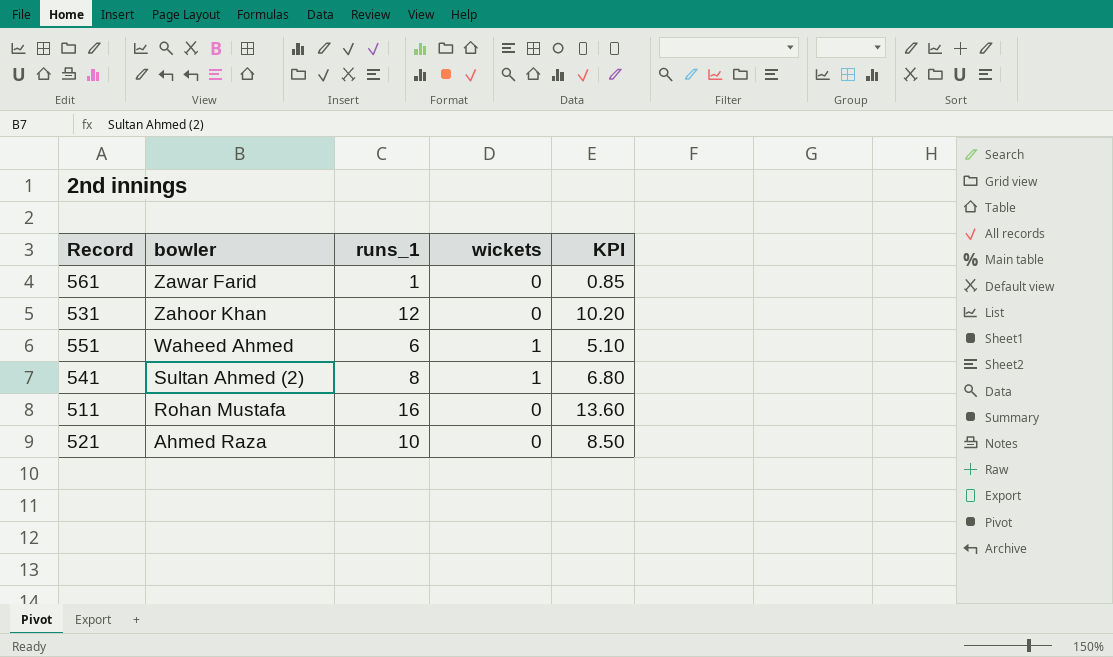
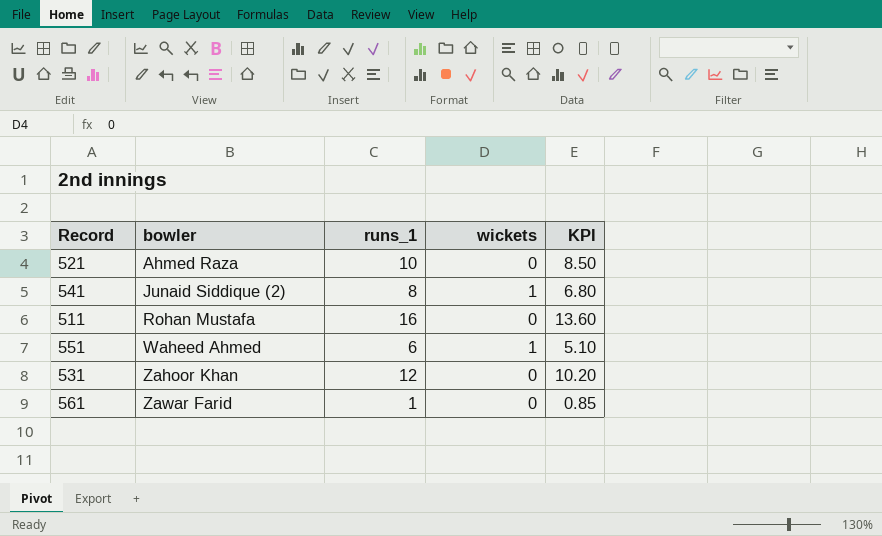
row order: bowler descending -> bowler ascending
541 | bowler: Sultan Ahmed (2) -> Junaid Siddique (2)

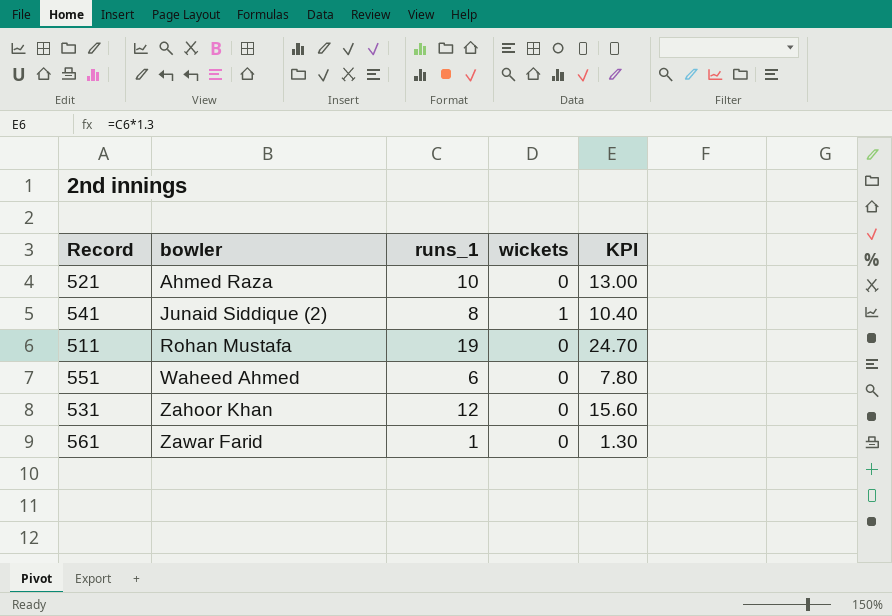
column KPI | formula: [runs_1] * 0.85 -> [runs_1] * 1.3
511 | runs_1: 16 -> 19
551 | wickets: 1 -> 0

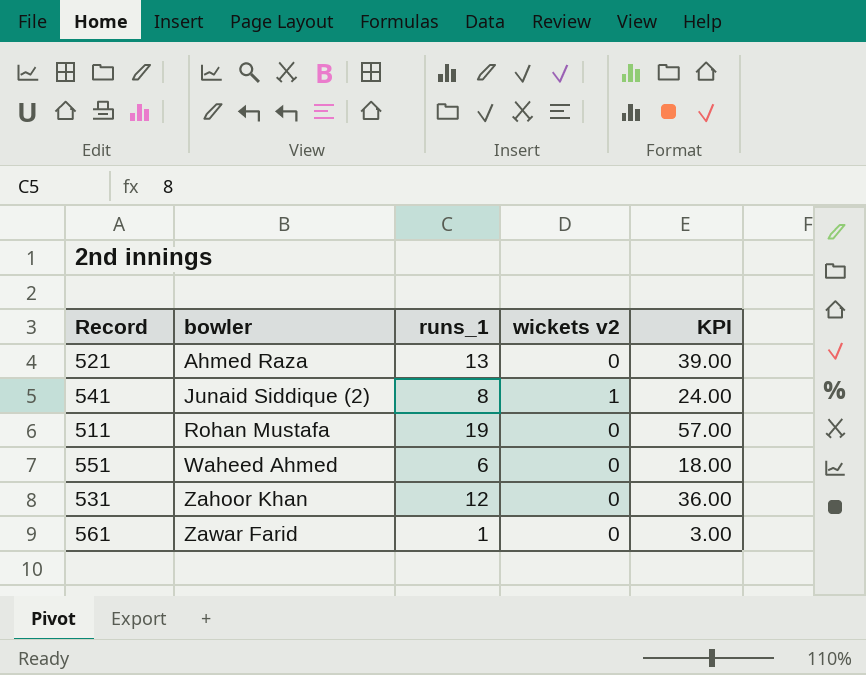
column name: wickets -> wickets v2
column KPI | formula: [runs_1] * 1.3 -> [runs_1] * 3
521 | runs_1: 10 -> 13

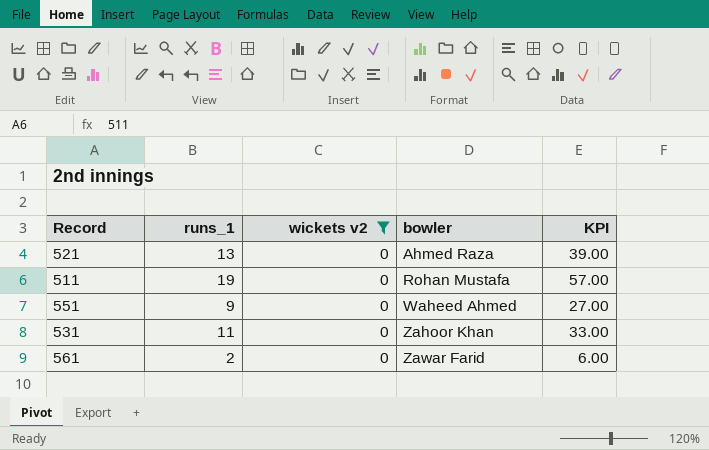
filter: none -> wickets v2 = 0
column bowler | position: 2 -> 4
551 | runs_1: 6 -> 9
551 | KPI: 18.00 -> 27.00
531 | runs_1: 12 -> 11
531 | KPI: 36.00 -> 33.00
561 | runs_1: 1 -> 2
561 | KPI: 3.00 -> 6.00

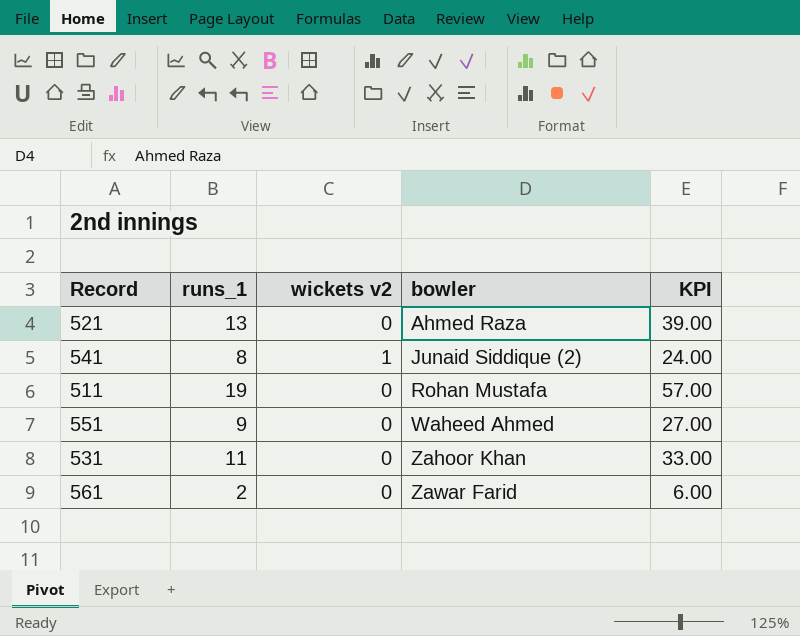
filter: wickets v2 = 0 -> none

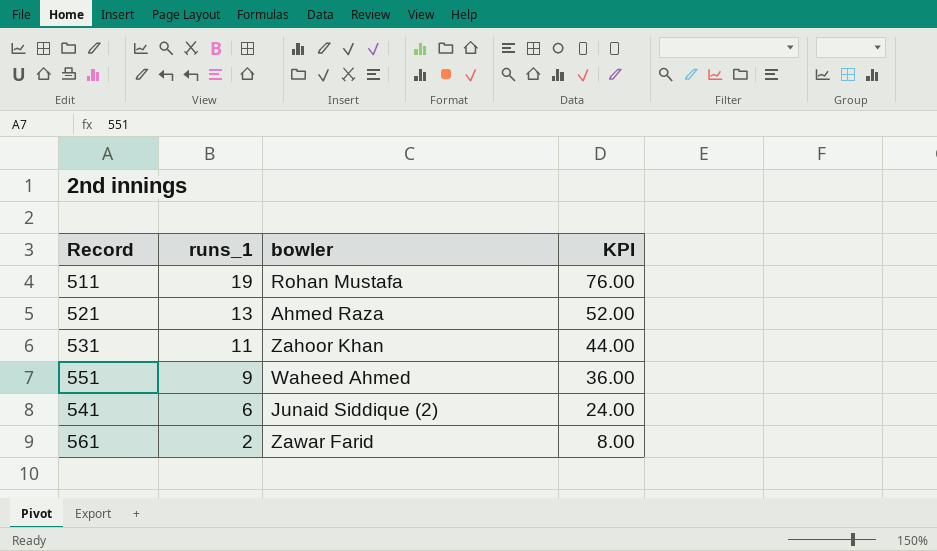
row order: bowler ascending -> runs_1 descending
column wickets v2 | position: 3 -> none
column KPI | formula: [runs_1] * 3 -> [runs_1] * 4
541 | runs_1: 8 -> 6

